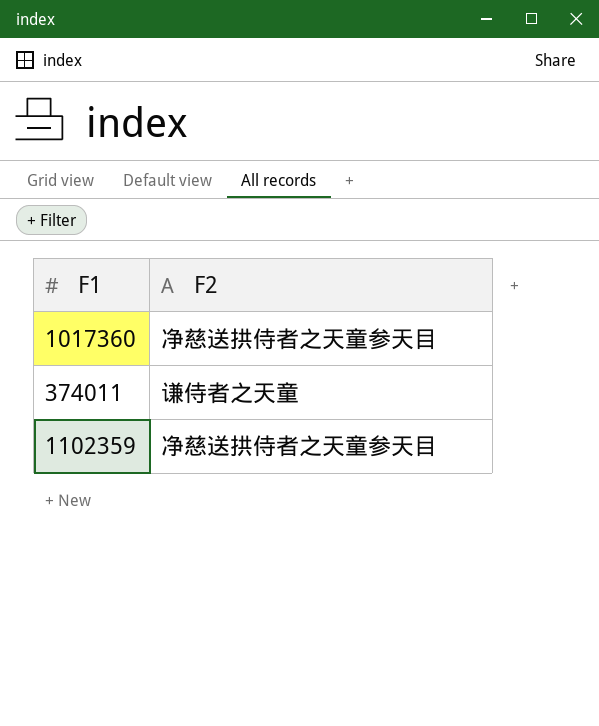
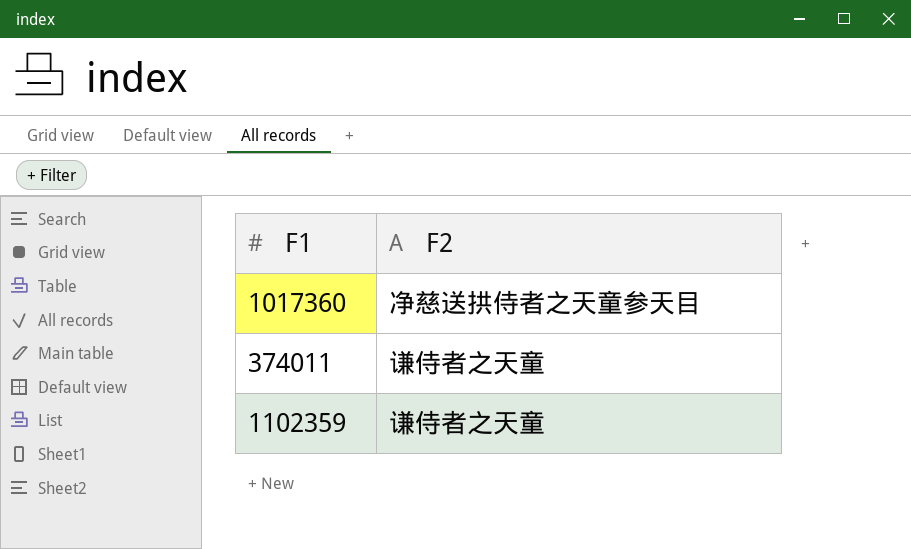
1102359 | F2: 净慈送拱侍者之天童参天目 -> 谦侍者之天童

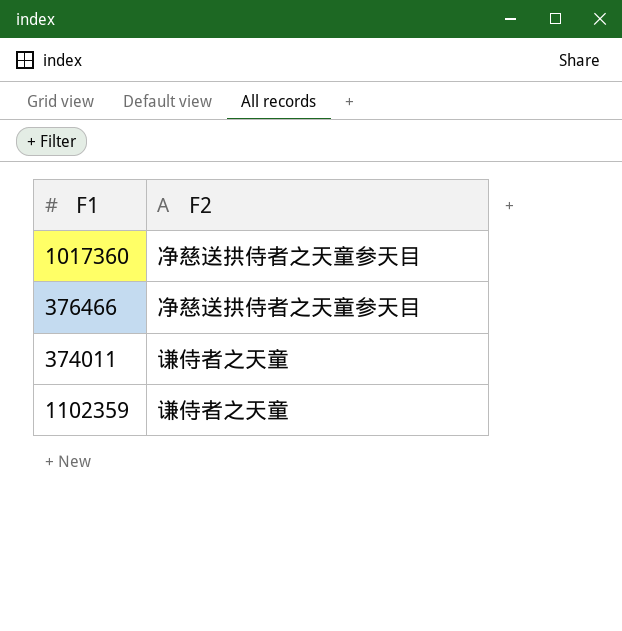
row 376466: none -> 净慈送拱侍者之天童参天目

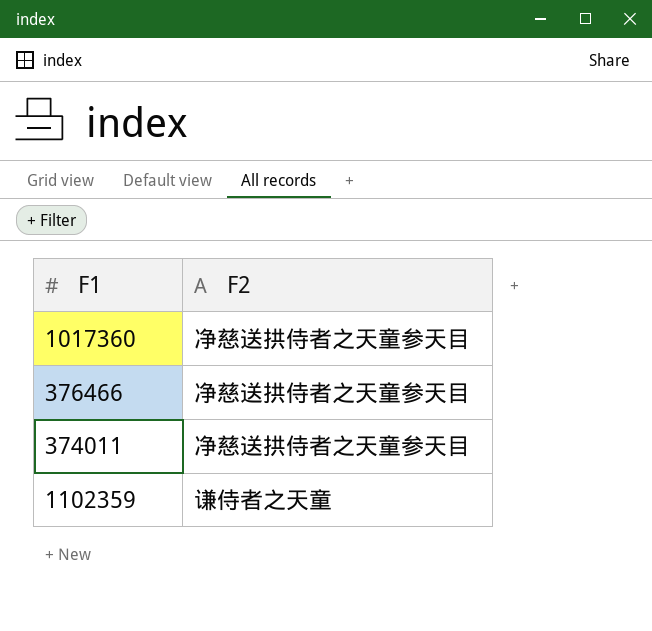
374011 | F2: 谦侍者之天童 -> 净慈送拱侍者之天童参天目

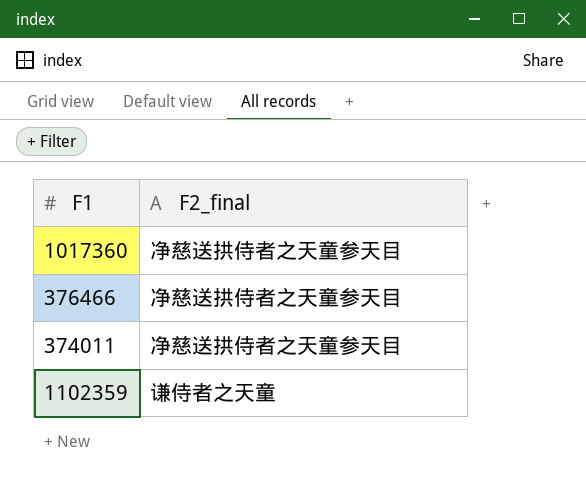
column name: F2 -> F2_final

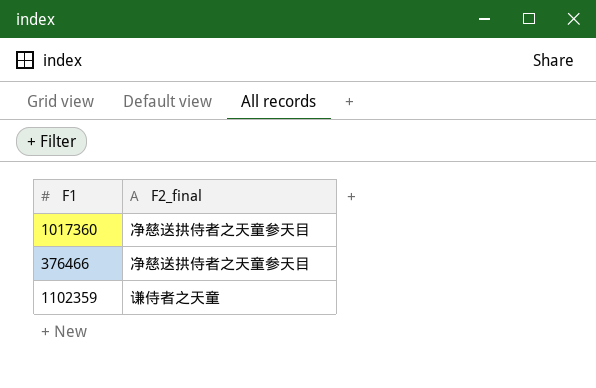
row 374011: 净慈送拱侍者之天童参天目 -> none

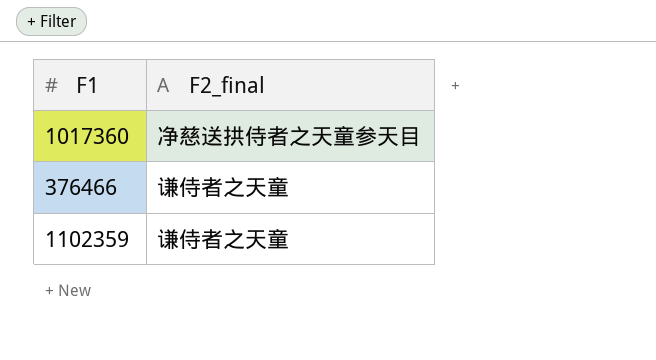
376466 | F2_final: 净慈送拱侍者之天童参天目 -> 谦侍者之天童

